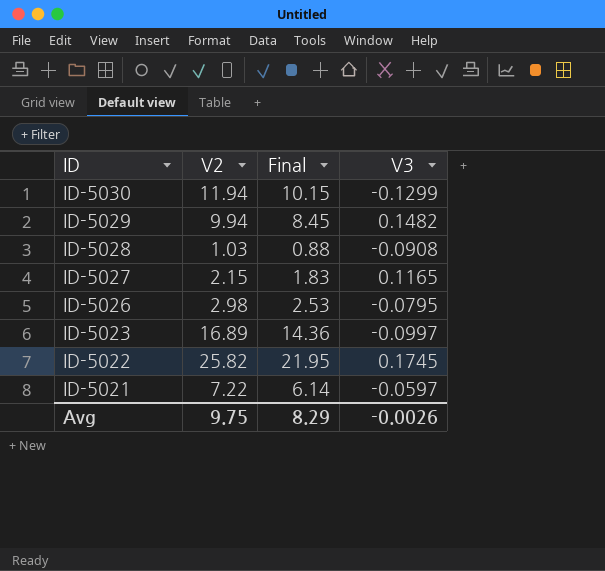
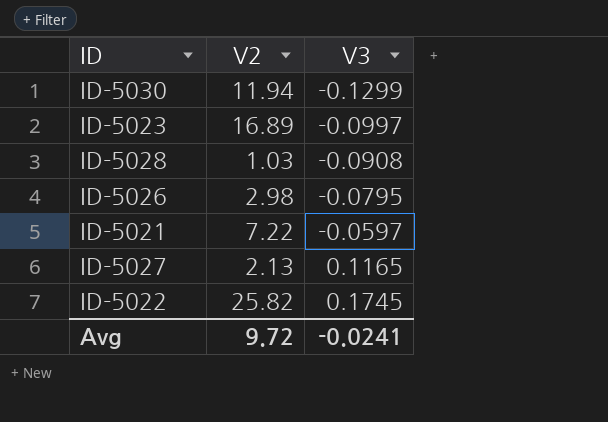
row order: ID descending -> V3 ascending
column Final | formula: [V2] * 0.85 -> none
row ID-5029: 9.94 | 8.45 | 0.1482 -> none
ID-5027 | V2: 2.15 -> 2.13
Avg | V2: 9.75 -> 9.72
Avg | V3: -0.0026 -> -0.0241

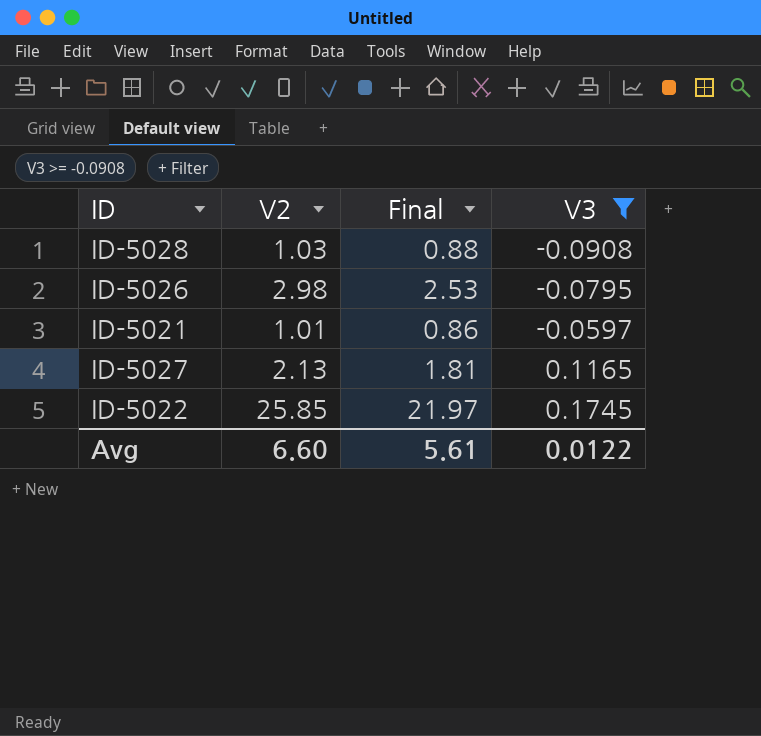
filter: none -> V3 >= -0.0908
column Final | formula: none -> [V2] * 0.85
ID-5021 | V2: 7.22 -> 1.01
ID-5022 | V2: 25.82 -> 25.85
Avg | V2: 9.72 -> 6.60
Avg | V3: -0.0241 -> 0.0122

